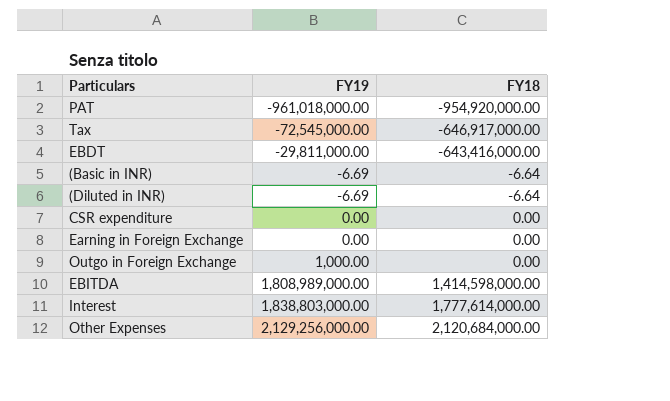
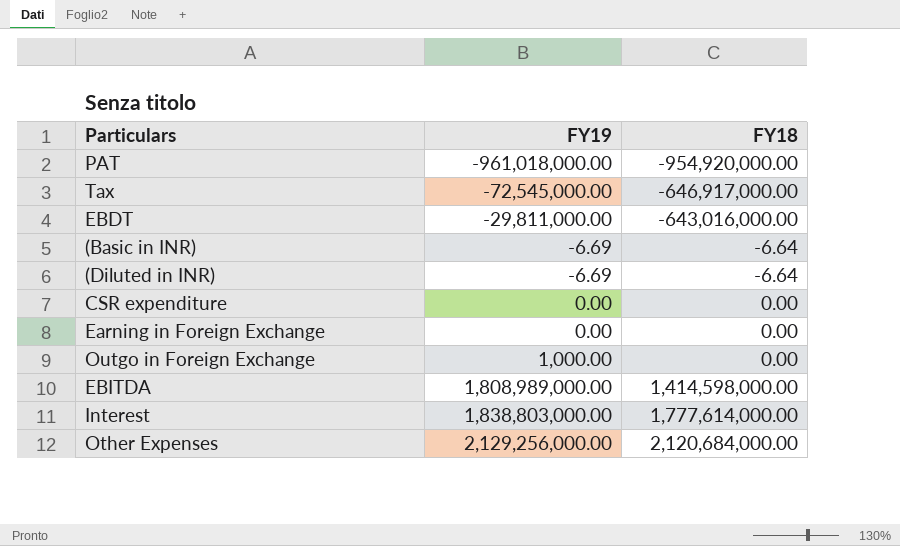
EBDT | FY18: -643,416,000.00 -> -643,016,000.00

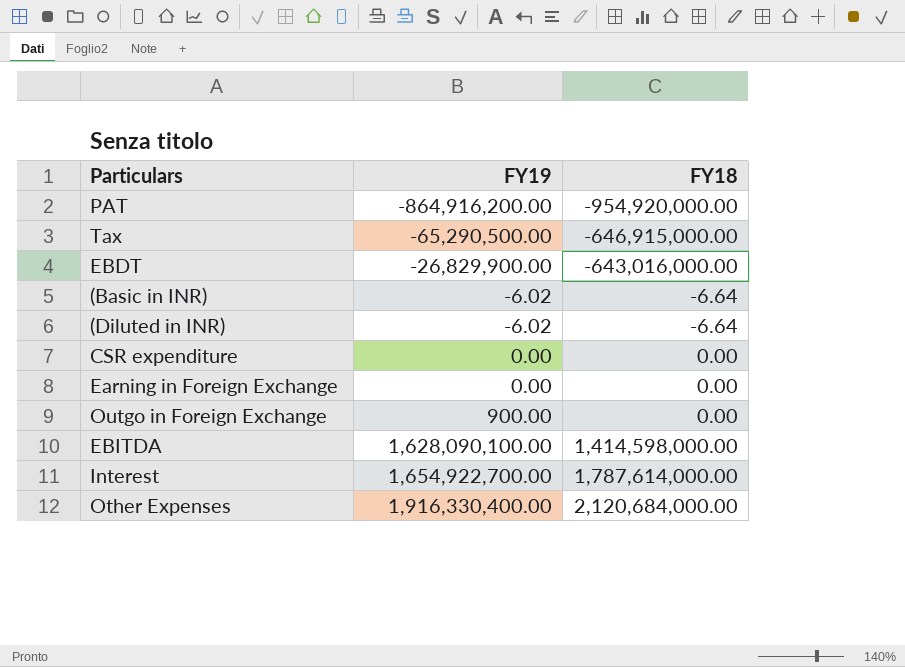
PAT | FY19: -961,018,000.00 -> -864,916,200.00
Tax | FY19: -72,545,000.00 -> -65,290,500.00
Tax | FY18: -646,917,000.00 -> -646,915,000.00
EBDT | FY19: -29,811,000.00 -> -26,829,900.00
(Basic in INR) | FY19: -6.69 -> -6.02
(Diluted in INR) | FY19: -6.69 -> -6.02
Outgo in Foreign Exchange | FY19: 1,000.00 -> 900.00
EBITDA | FY19: 1,808,989,000.00 -> 1,628,090,100.00
Interest | FY19: 1,838,803,000.00 -> 1,654,922,700.00
Interest | FY18: 1,777,614,000.00 -> 1,787,614,000.00
Other Expenses | FY19: 2,129,256,000.00 -> 1,916,330,400.00

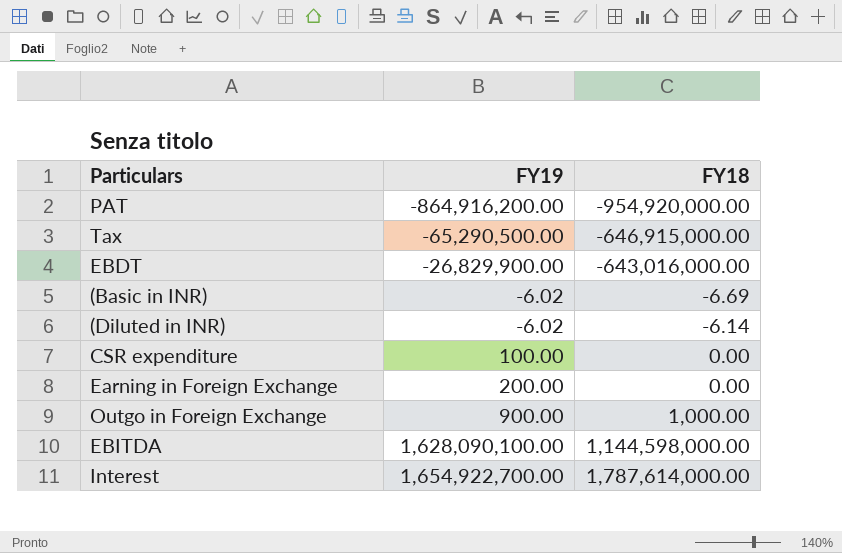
row Other Expenses: 1,916,330,400.00 | 2,120,684,000.00 -> none
(Basic in INR) | FY18: -6.64 -> -6.69
(Diluted in INR) | FY18: -6.64 -> -6.14
CSR expenditure | FY19: 0.00 -> 100.00
Earning in Foreign Exchange | FY19: 0.00 -> 200.00
Outgo in Foreign Exchange | FY18: 0.00 -> 1,000.00
EBITDA | FY18: 1,414,598,000.00 -> 1,144,598,000.00

